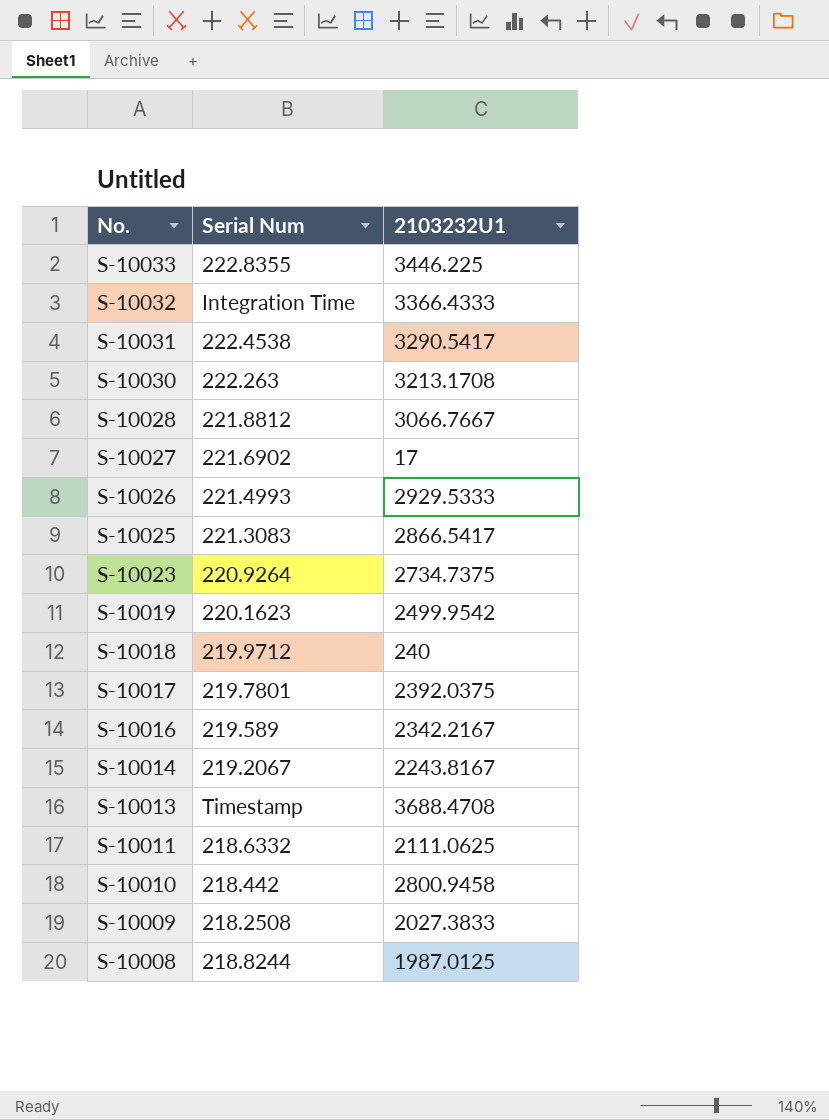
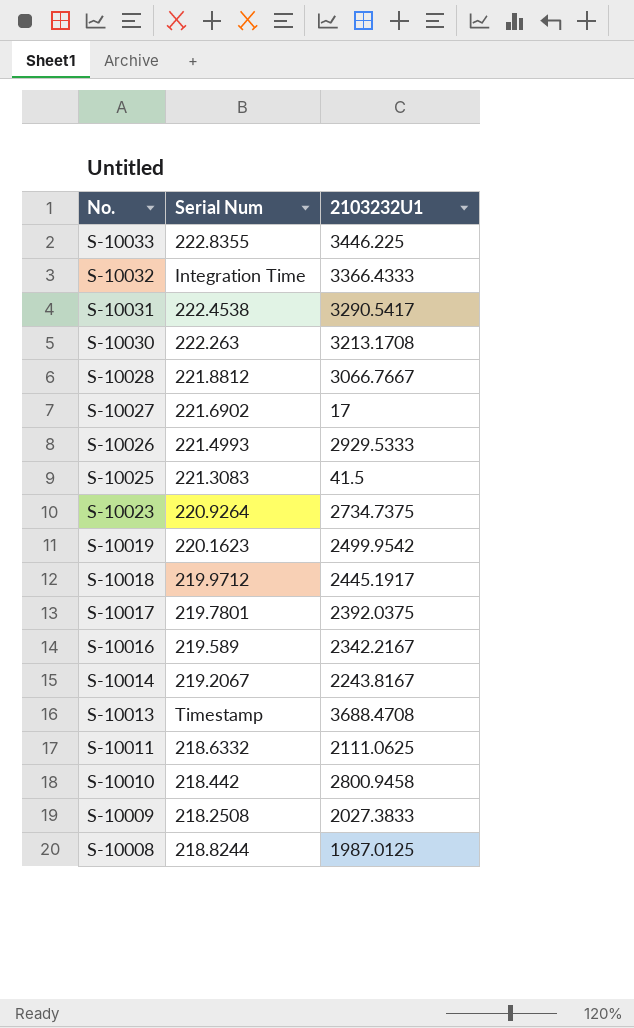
S-10025 | 2103232U1: 2866.5417 -> 41.5
S-10018 | 2103232U1: 240 -> 2445.1917

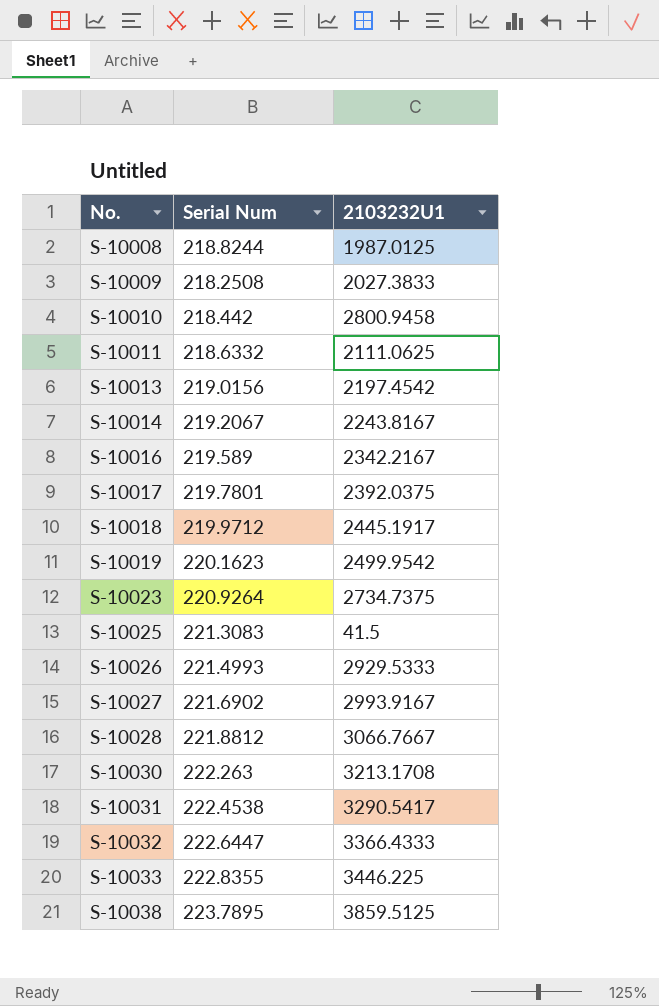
row order: No. descending -> No. ascending
S-10013 | Serial Num: Timestamp -> 219.0156
S-10013 | 2103232U1: 3688.4708 -> 2197.4542
S-10027 | 2103232U1: 17 -> 2993.9167
S-10032 | Serial Num: Integration Time -> 222.6447
row S-10038: none -> 223.7895 | 3859.5125

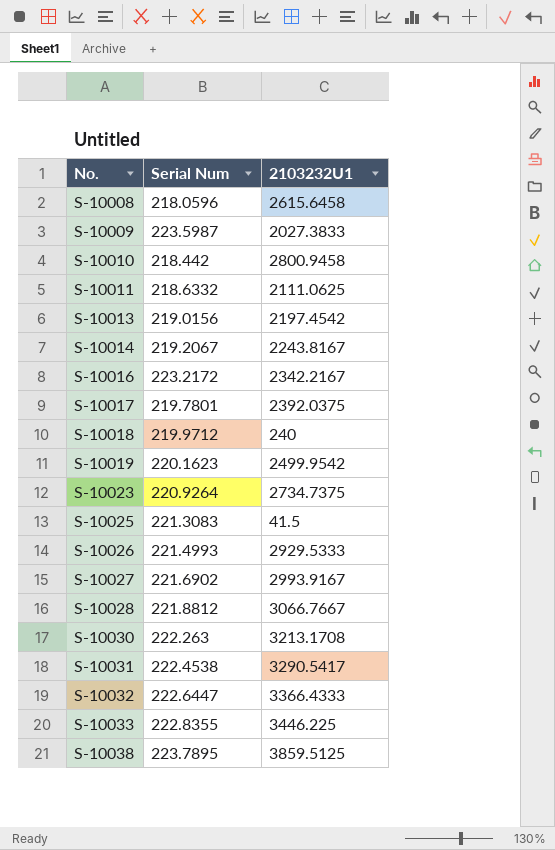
S-10008 | Serial Num: 218.8244 -> 218.0596
S-10008 | 2103232U1: 1987.0125 -> 2615.6458
S-10009 | Serial Num: 218.2508 -> 223.5987
S-10016 | Serial Num: 219.589 -> 223.2172
S-10018 | 2103232U1: 2445.1917 -> 240

